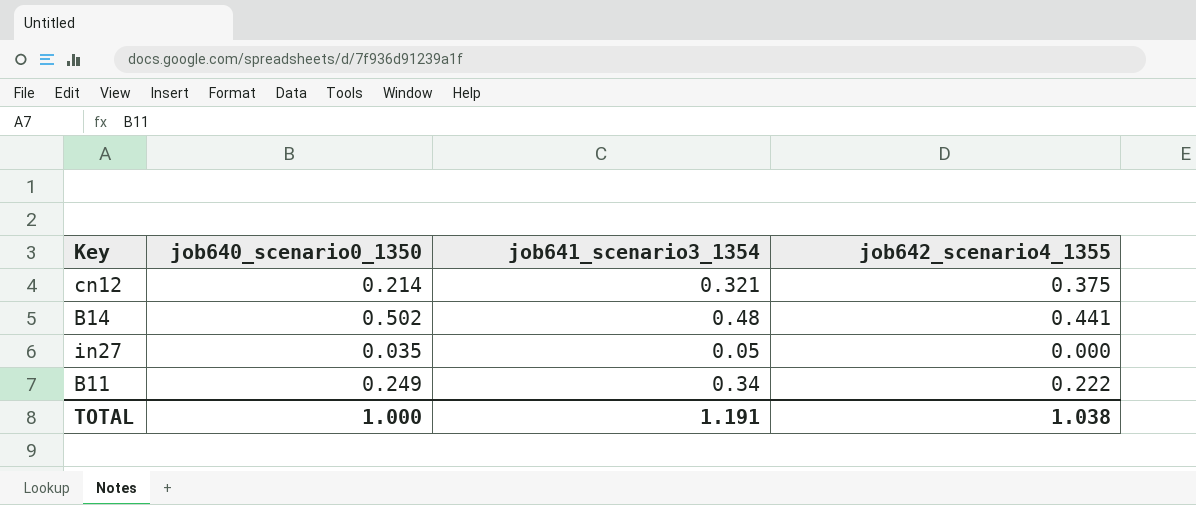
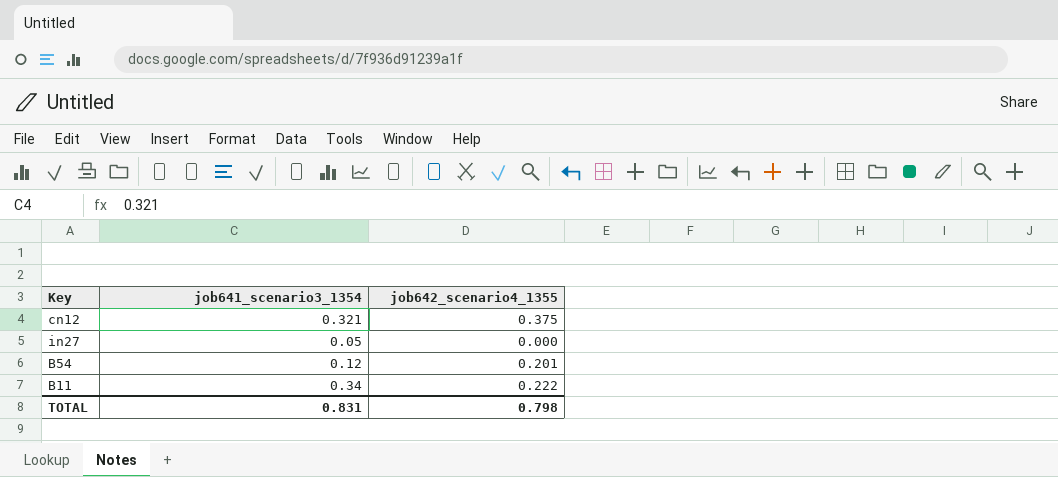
column job640_scenario0_1350 | position: 2 -> none
row B14: 0.502 | 0.48 | 0.441 -> none
row B54: none -> 0.12 | 0.201
TOTAL | job641_scenario3_1354: 1.191 -> 0.831
TOTAL | job642_scenario4_1355: 1.038 -> 0.798

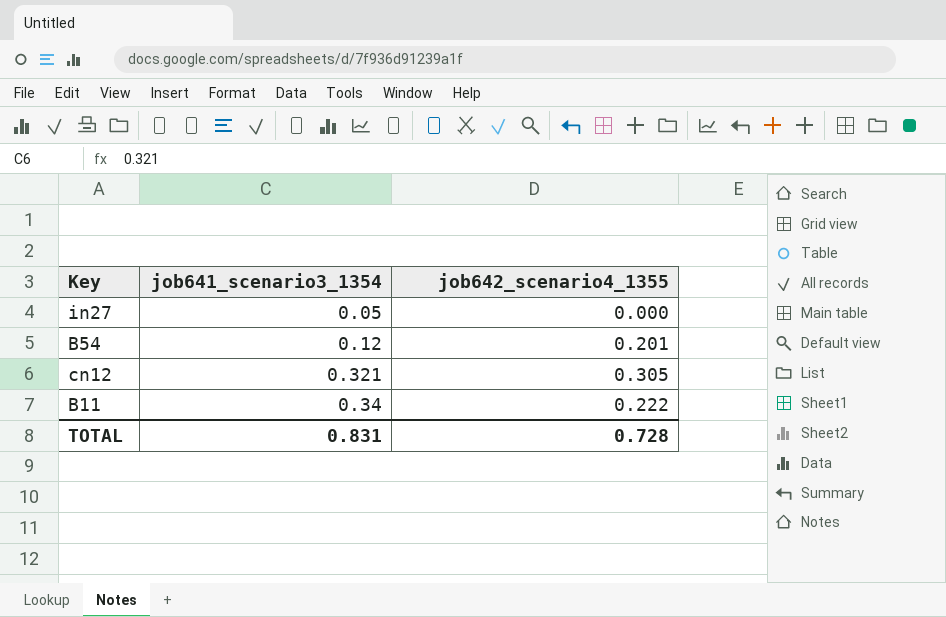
row order: none -> job641_scenario3_1354 ascending
cn12 | job642_scenario4_1355: 0.375 -> 0.305
TOTAL | job642_scenario4_1355: 0.798 -> 0.728

